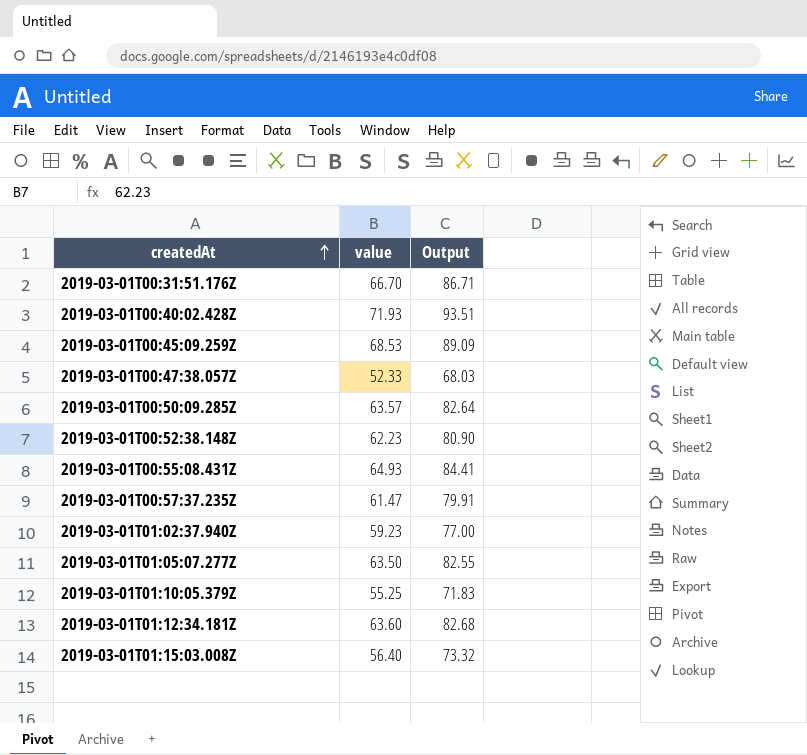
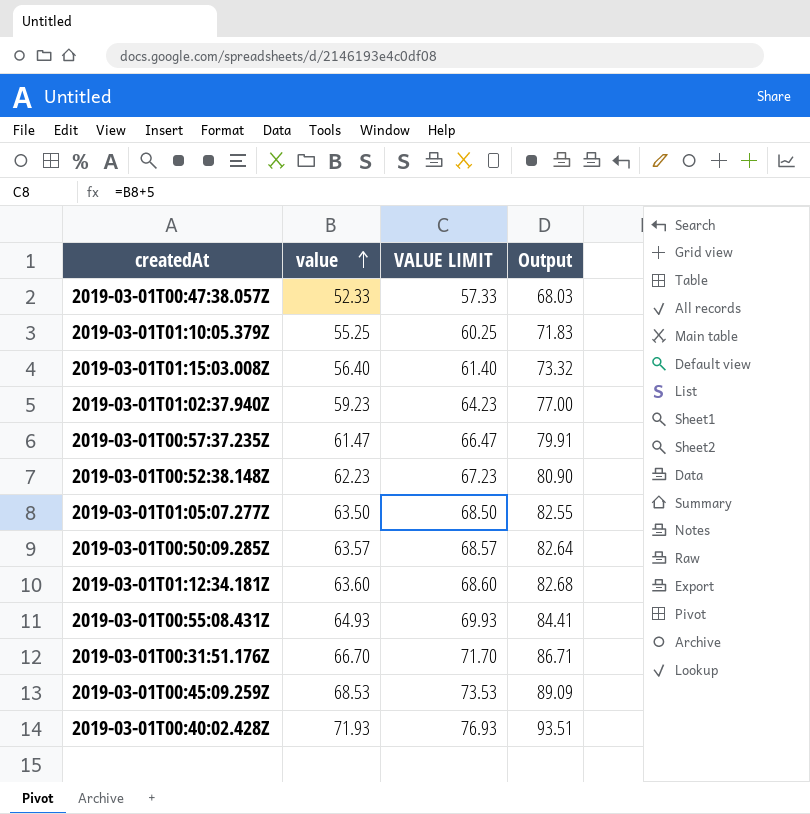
row order: createdAt ascending -> value ascending
column VALUE LIMIT | formula: none -> [value] + 5

